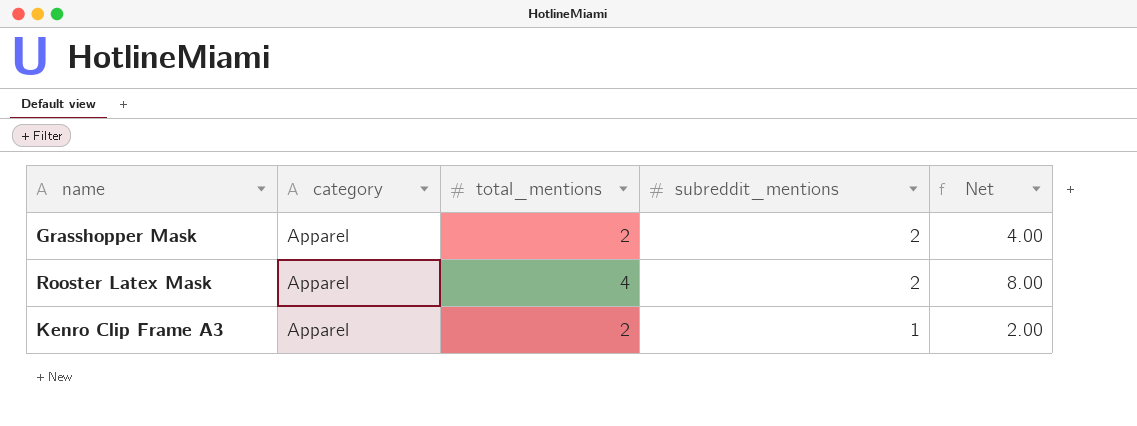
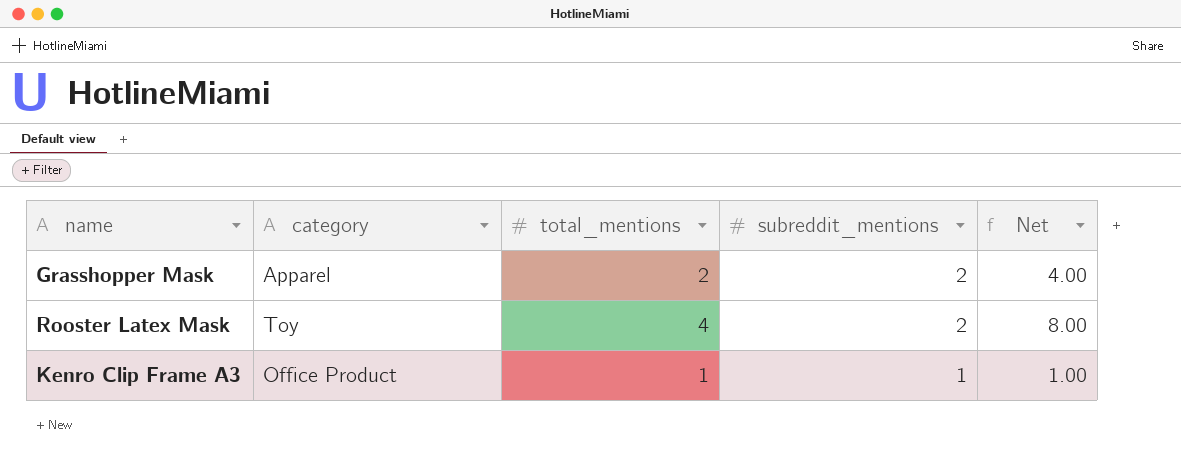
Rooster Latex Mask | category: Apparel -> Toy
Kenro Clip Frame A3 | category: Apparel -> Office Product
Kenro Clip Frame A3 | total_mentions: 2 -> 1
Kenro Clip Frame A3 | Net: 2.00 -> 1.00

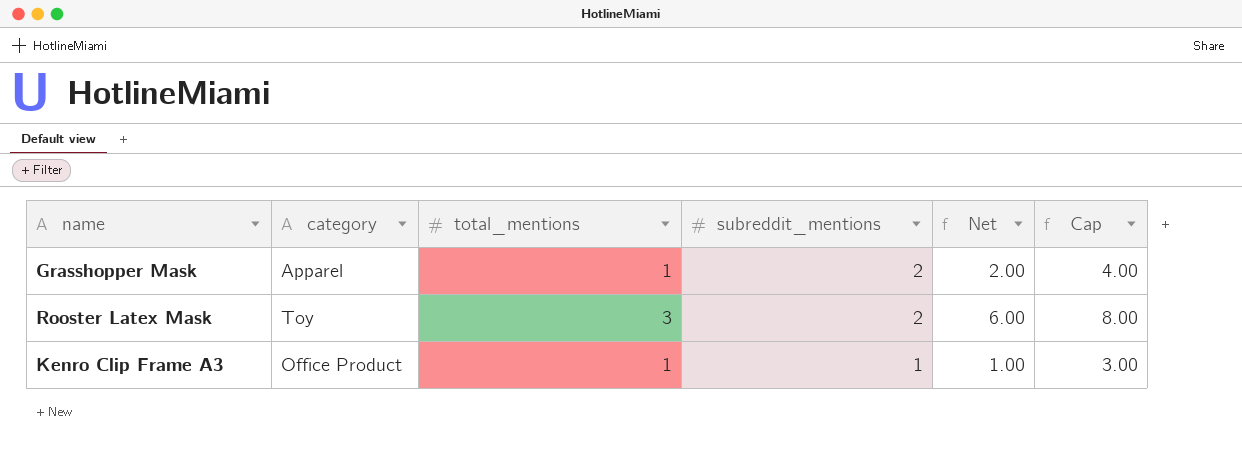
column Cap | formula: none -> [Net] + 2
Grasshopper Mask | total_mentions: 2 -> 1
Grasshopper Mask | Net: 4.00 -> 2.00
Rooster Latex Mask | total_mentions: 4 -> 3
Rooster Latex Mask | Net: 8.00 -> 6.00

